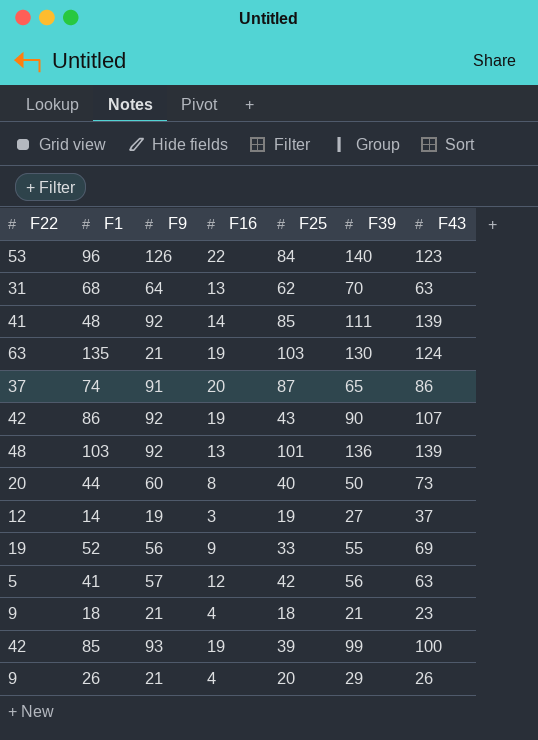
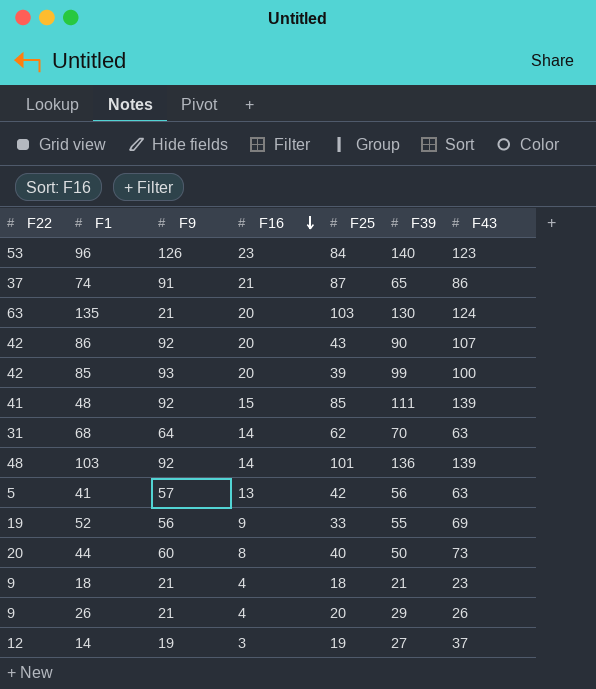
row order: none -> F16 descending
96 | F16: 22 -> 23
74 | F16: 20 -> 21
135 | F16: 19 -> 20
86 | F16: 19 -> 20
85 | F16: 19 -> 20
48 | F16: 14 -> 15
68 | F16: 13 -> 14
103 | F16: 13 -> 14
41 | F16: 12 -> 13

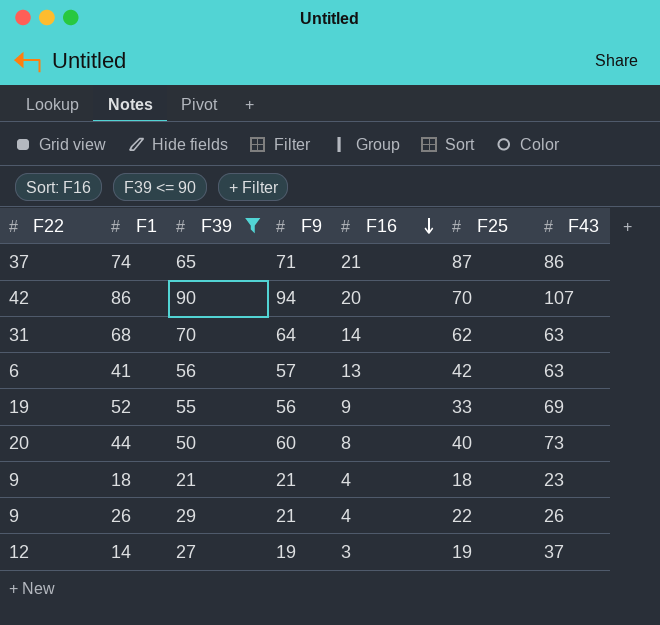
filter: none -> F39 <= 90
column F39 | position: 6 -> 3
74 | F9: 91 -> 71
86 | F9: 92 -> 94
86 | F25: 43 -> 70
41 | F22: 5 -> 6
26 | F25: 20 -> 22

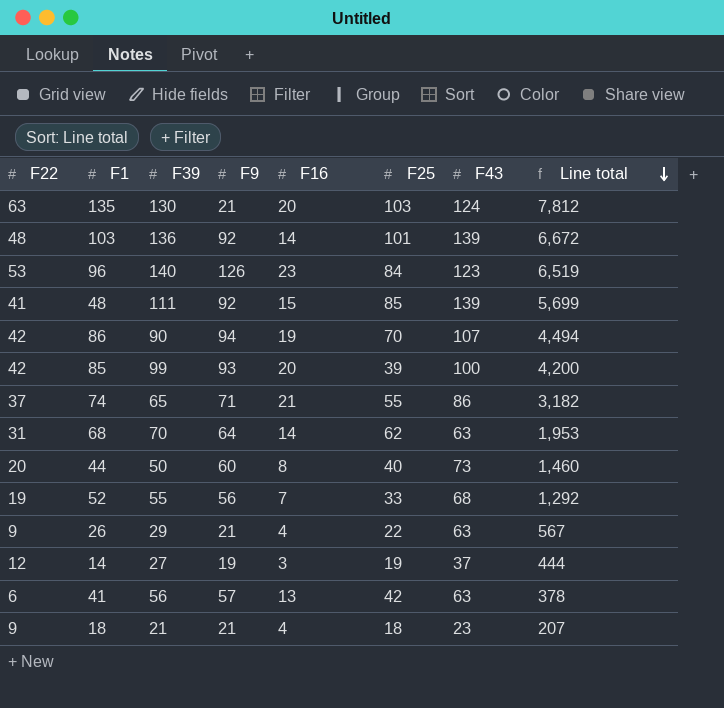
filter: F39 <= 90 -> none
row order: F16 descending -> Line total descending
column Line total | formula: none -> [F22] * [F43]
86 | F16: 20 -> 19
74 | F25: 87 -> 55
52 | F16: 9 -> 7
52 | F43: 69 -> 68
26 | F43: 26 -> 63

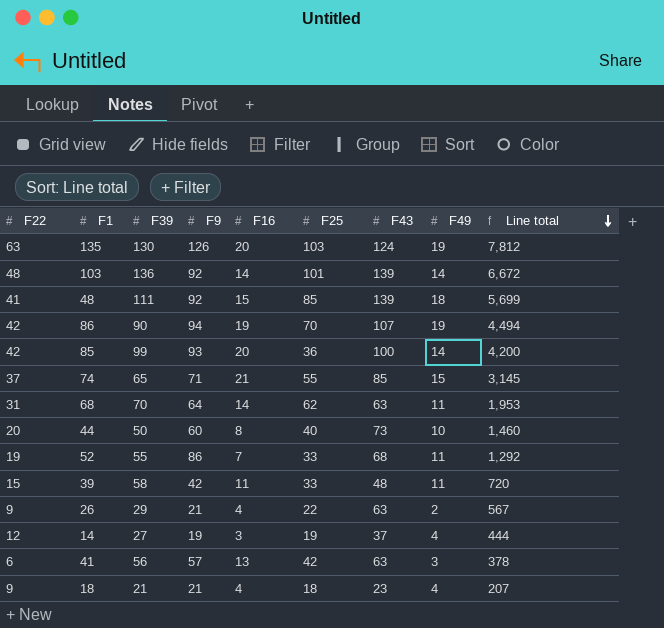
column F49 | position: none -> 8
row 96: 53 | 140 | 126 | 23 | 84 | 123 | 6,519 -> none
135 | F9: 21 -> 126
85 | F25: 39 -> 36
74 | F43: 86 -> 85
74 | Line total: 3,182 -> 3,145
52 | F9: 56 -> 86
row 39: none -> 15 | 58 | 42 | 11 | 33 | 48 | 11 | 720

